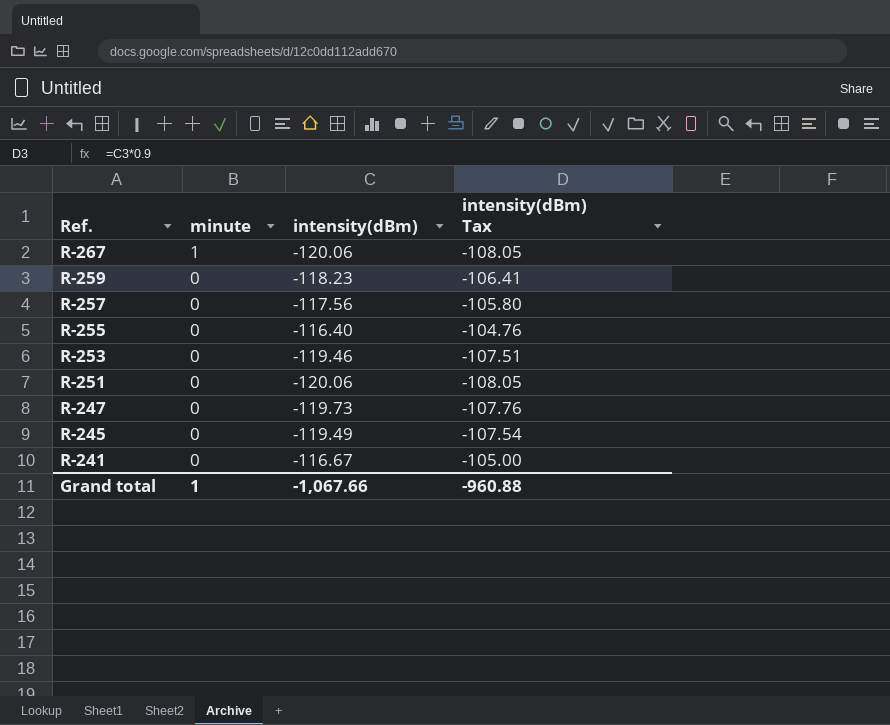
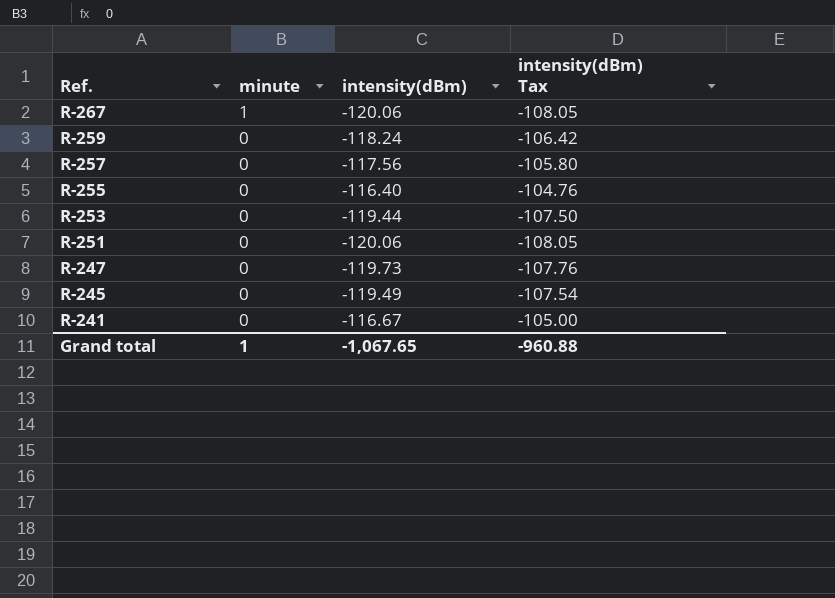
R-259 | intensity(dBm): -118.23 -> -118.24
R-259 | intensity(dBm) Tax: -106.41 -> -106.42
R-253 | intensity(dBm): -119.46 -> -119.44
R-253 | intensity(dBm) Tax: -107.51 -> -107.50
Grand total | intensity(dBm): -1,067.66 -> -1,067.65

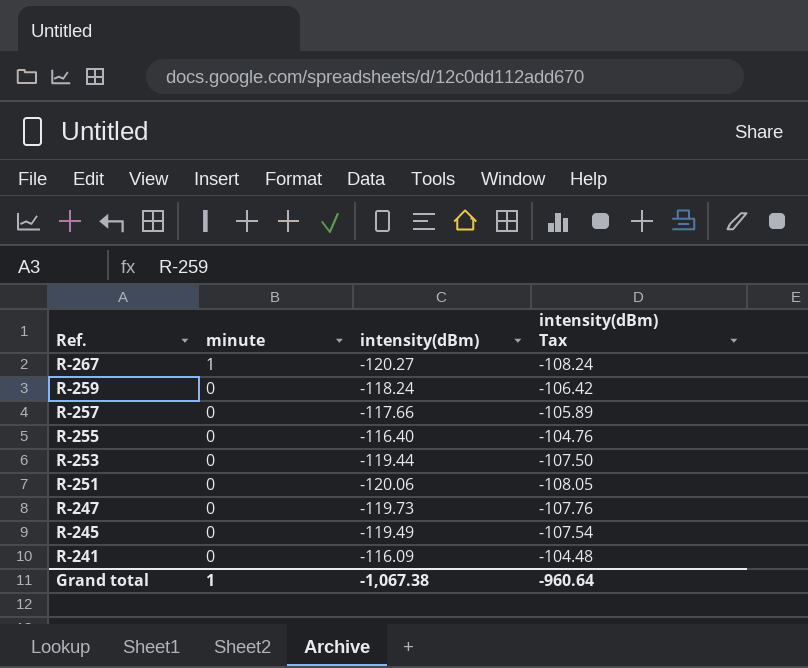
R-267 | intensity(dBm): -120.06 -> -120.27
R-267 | intensity(dBm) Tax: -108.05 -> -108.24
R-257 | intensity(dBm): -117.56 -> -117.66
R-257 | intensity(dBm) Tax: -105.80 -> -105.89
R-241 | intensity(dBm): -116.67 -> -116.09
R-241 | intensity(dBm) Tax: -105.00 -> -104.48
Grand total | intensity(dBm): -1,067.65 -> -1,067.38
Grand total | intensity(dBm) Tax: -960.88 -> -960.64

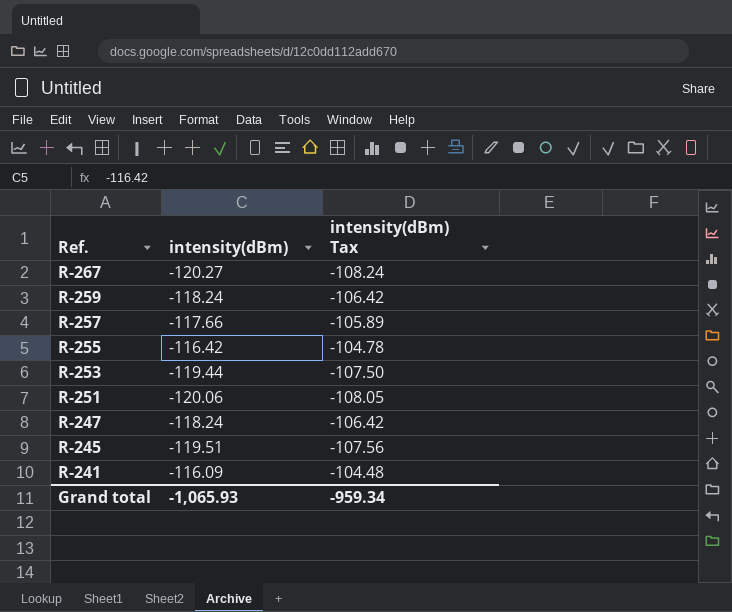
column minute | position: 2 -> none
R-255 | intensity(dBm): -116.40 -> -116.42
R-255 | intensity(dBm) Tax: -104.76 -> -104.78
R-247 | intensity(dBm): -119.73 -> -118.24
R-247 | intensity(dBm) Tax: -107.76 -> -106.42
R-245 | intensity(dBm): -119.49 -> -119.51
R-245 | intensity(dBm) Tax: -107.54 -> -107.56
Grand total | intensity(dBm): -1,067.38 -> -1,065.93
Grand total | intensity(dBm) Tax: -960.64 -> -959.34

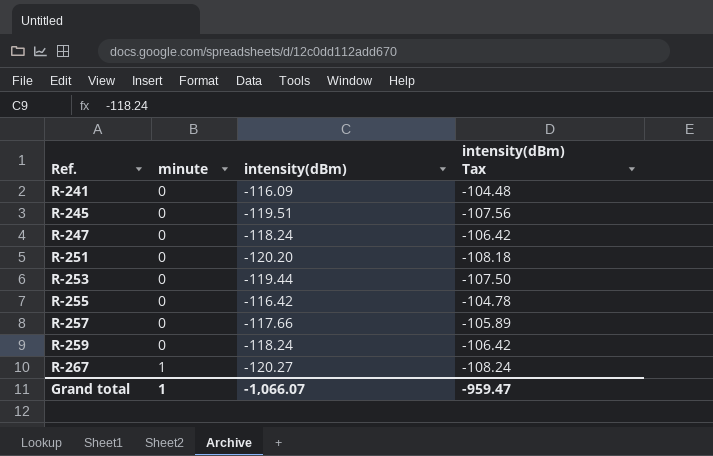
row order: Ref. descending -> Ref. ascending
column minute | position: none -> 2
R-251 | intensity(dBm): -120.06 -> -120.20
R-251 | intensity(dBm) Tax: -108.05 -> -108.18
Grand total | intensity(dBm): -1,065.93 -> -1,066.07
Grand total | intensity(dBm) Tax: -959.34 -> -959.47

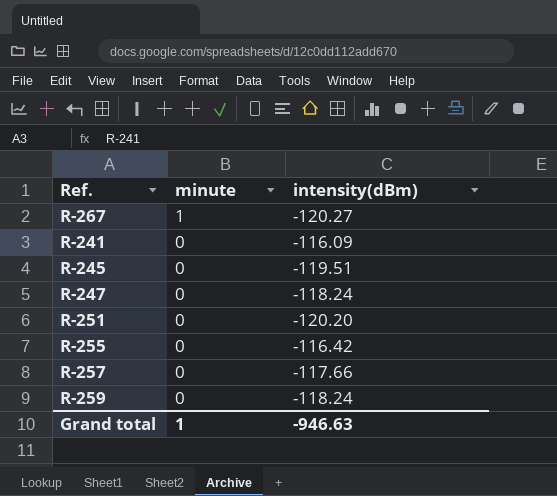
row order: Ref. ascending -> minute descending
column intensity(dBm) Tax | formula: [intensity(dBm)] * 0.9 -> none
row R-253: 0 | -119.44 | -107.50 -> none
Grand total | intensity(dBm): -1,066.07 -> -946.63

